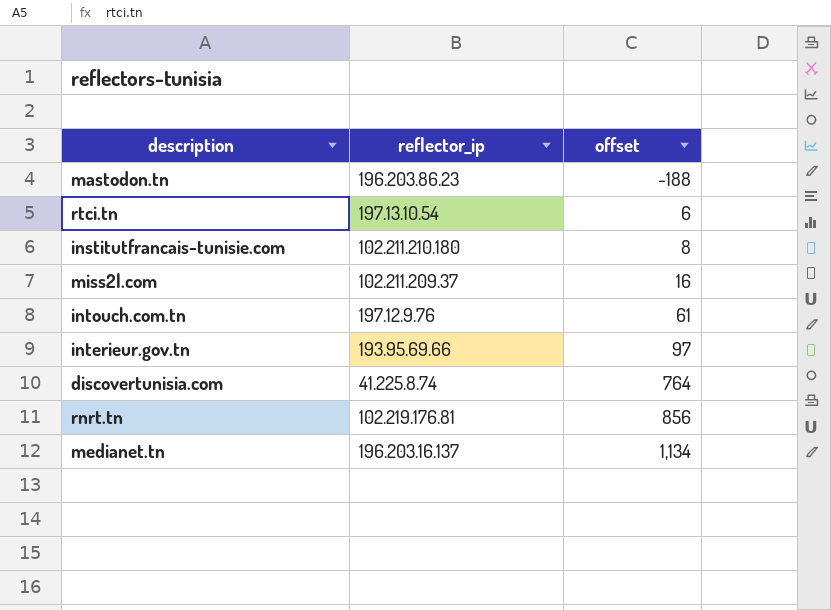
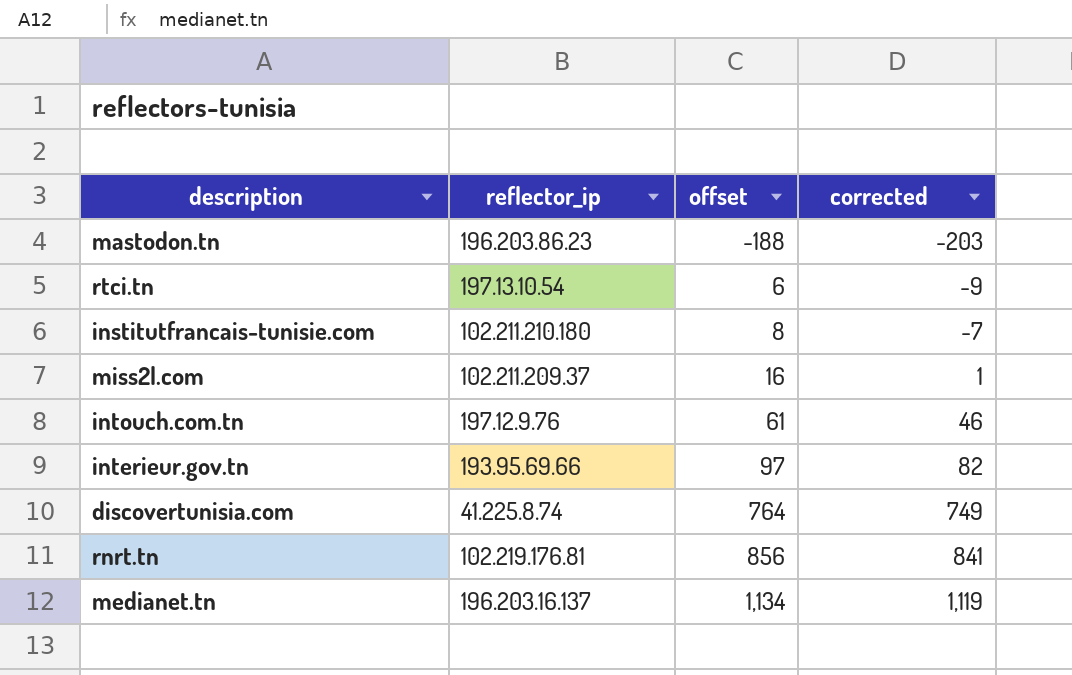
column corrected | formula: none -> [offset] - 15

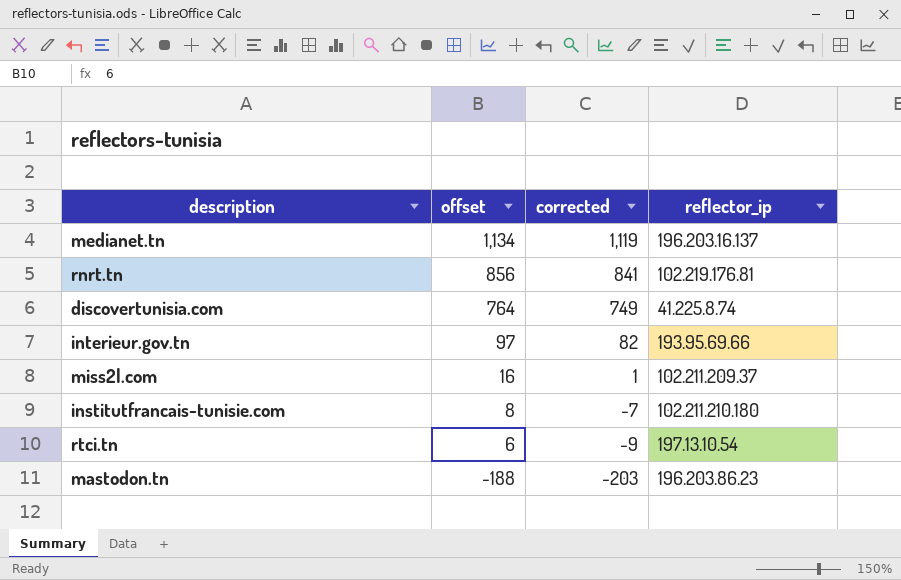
row order: offset ascending -> offset descending
column reflector_ip | position: 2 -> 4
row intouch.com.tn: 197.12.9.76 | 61 | 46 -> none

